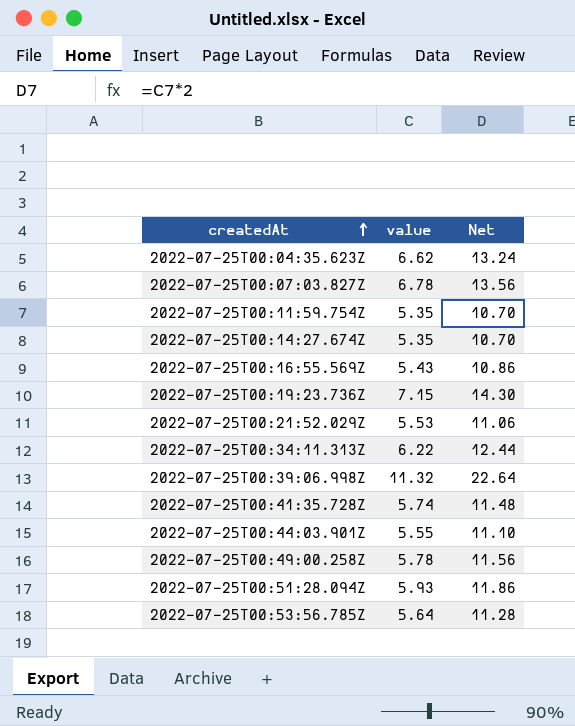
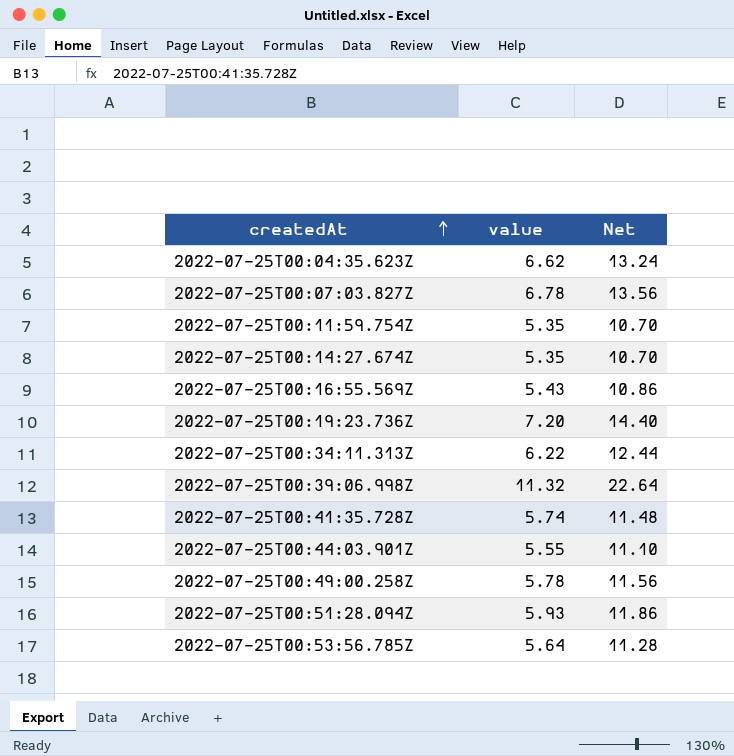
row 2022-07-25T00:21:52.029Z: 5.53 | 11.06 -> none
2022-07-25T00:19:23.736Z | value: 7.15 -> 7.20
2022-07-25T00:19:23.736Z | Net: 14.30 -> 14.40

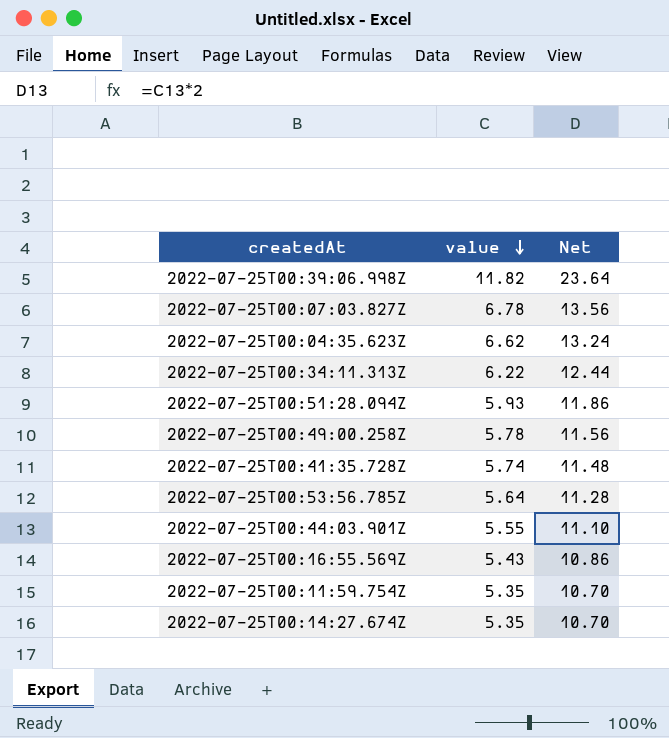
row order: createdAt ascending -> value descending
row 2022-07-25T00:19:23.736Z: 7.20 | 14.40 -> none
2022-07-25T00:39:06.998Z | value: 11.32 -> 11.82
2022-07-25T00:39:06.998Z | Net: 22.64 -> 23.64

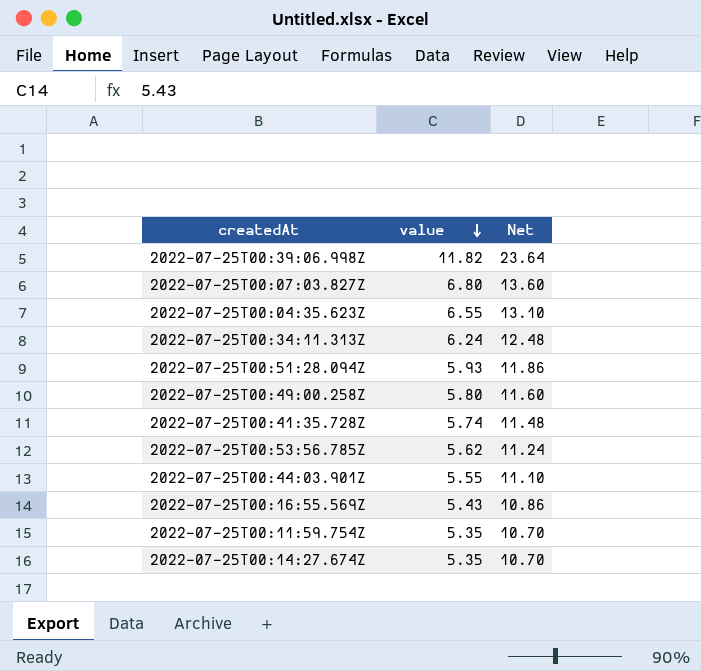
2022-07-25T00:07:03.827Z | value: 6.78 -> 6.80
2022-07-25T00:07:03.827Z | Net: 13.56 -> 13.60
2022-07-25T00:04:35.623Z | value: 6.62 -> 6.55
2022-07-25T00:04:35.623Z | Net: 13.24 -> 13.10
2022-07-25T00:34:11.313Z | value: 6.22 -> 6.24
2022-07-25T00:34:11.313Z | Net: 12.44 -> 12.48
2022-07-25T00:49:00.258Z | value: 5.78 -> 5.80
2022-07-25T00:49:00.258Z | Net: 11.56 -> 11.60
2022-07-25T00:53:56.785Z | value: 5.64 -> 5.62
2022-07-25T00:53:56.785Z | Net: 11.28 -> 11.24

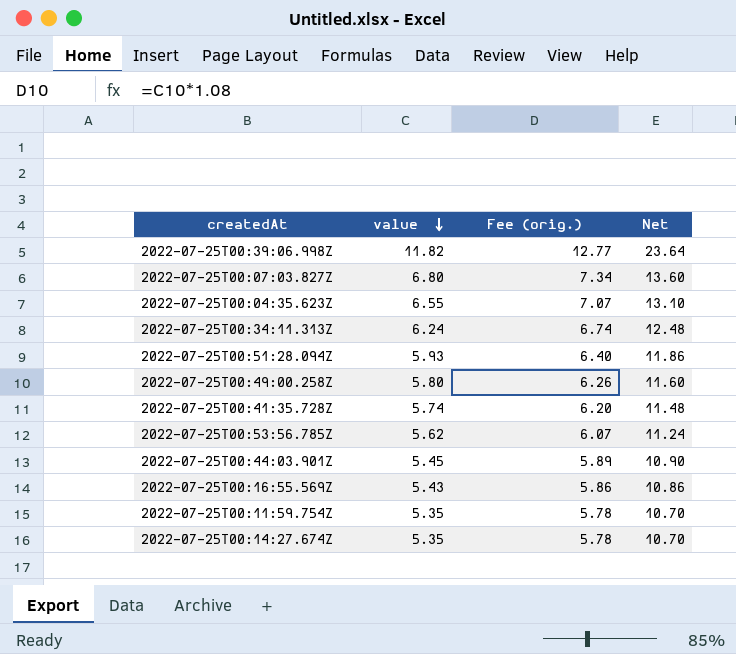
column Fee (orig.) | formula: none -> [value] * 1.08
2022-07-25T00:44:03.901Z | value: 5.55 -> 5.45
2022-07-25T00:44:03.901Z | Net: 11.10 -> 10.90

